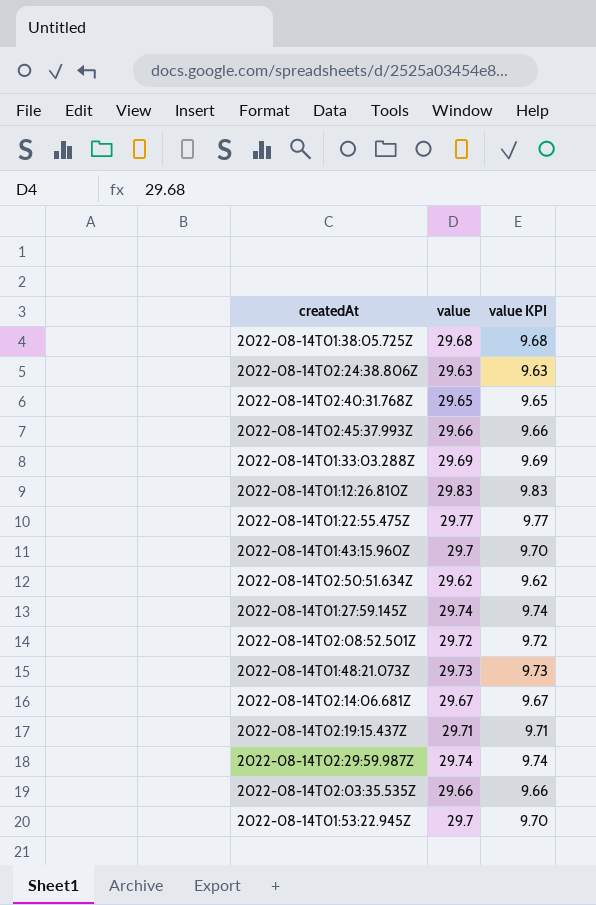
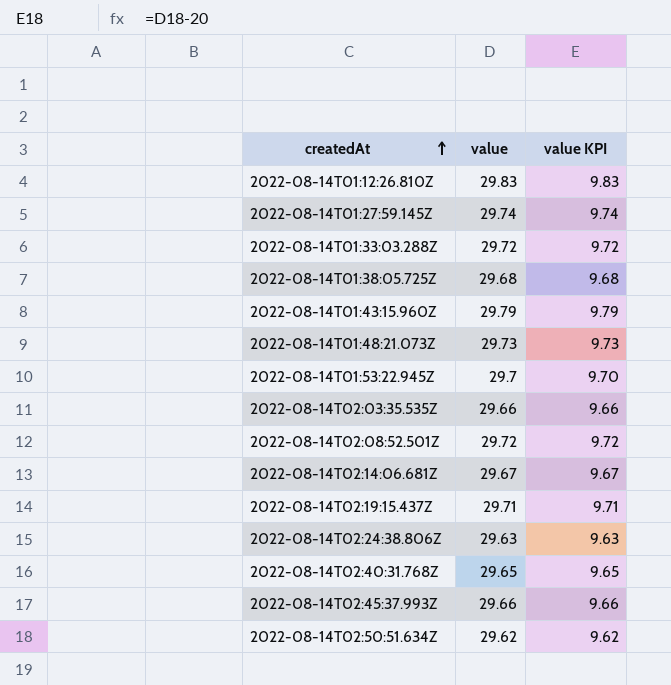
row order: none -> createdAt ascending
row 2022-08-14T01:22:55.475Z: 29.77 | 9.77 -> none
row 2022-08-14T02:29:59.987Z: 29.74 | 9.74 -> none
2022-08-14T01:33:03.288Z | value: 29.69 -> 29.72
2022-08-14T01:33:03.288Z | value KPI: 9.69 -> 9.72
2022-08-14T01:43:15.960Z | value: 29.7 -> 29.79
2022-08-14T01:43:15.960Z | value KPI: 9.70 -> 9.79

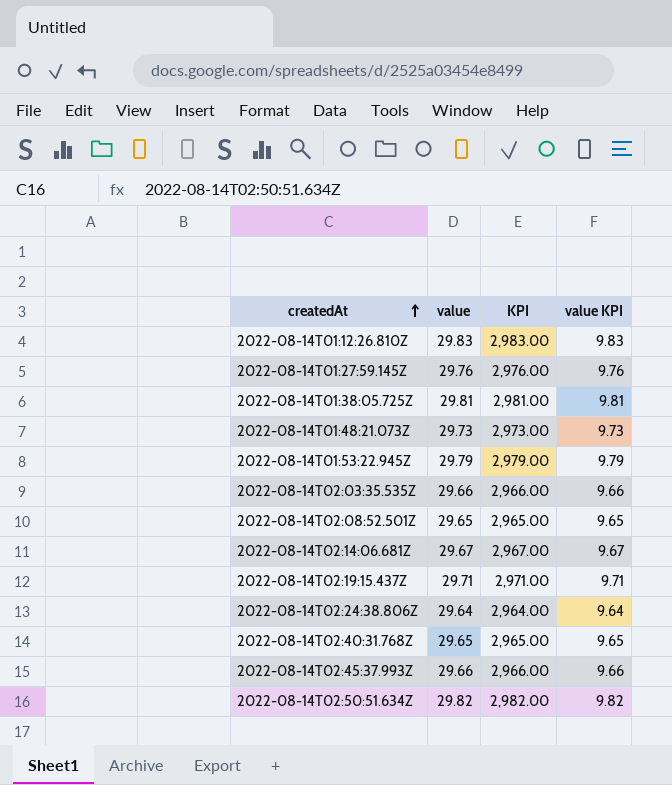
column KPI | formula: none -> [value] * 100
row 2022-08-14T01:33:03.288Z: 29.72 | 9.72 -> none
row 2022-08-14T01:43:15.960Z: 29.79 | 9.79 -> none
2022-08-14T01:27:59.145Z | value: 29.74 -> 29.76
2022-08-14T01:27:59.145Z | value KPI: 9.74 -> 9.76
2022-08-14T01:38:05.725Z | value: 29.68 -> 29.81
2022-08-14T01:38:05.725Z | value KPI: 9.68 -> 9.81
2022-08-14T01:53:22.945Z | value: 29.7 -> 29.79
2022-08-14T01:53:22.945Z | value KPI: 9.70 -> 9.79
2022-08-14T02:08:52.501Z | value: 29.72 -> 29.65
2022-08-14T02:08:52.501Z | value KPI: 9.72 -> 9.65
2022-08-14T02:24:38.806Z | value: 29.63 -> 29.64
2022-08-14T02:24:38.806Z | value KPI: 9.63 -> 9.64
2022-08-14T02:50:51.634Z | value: 29.62 -> 29.82
2022-08-14T02:50:51.634Z | value KPI: 9.62 -> 9.82

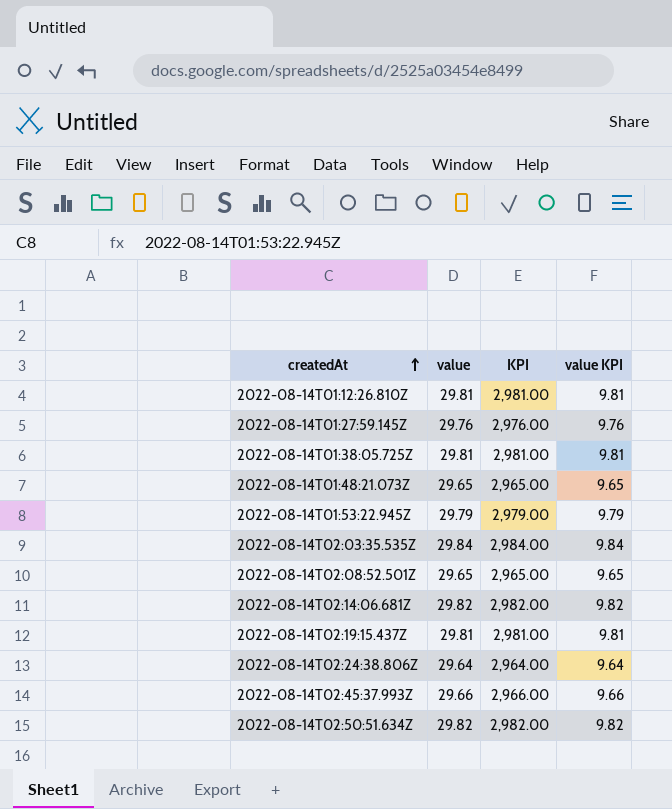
row 2022-08-14T02:40:31.768Z: 29.65 | 2,965.00 | 9.65 -> none
2022-08-14T01:12:26.810Z | value: 29.83 -> 29.81
2022-08-14T01:12:26.810Z | KPI: 2,983.00 -> 2,981.00
2022-08-14T01:12:26.810Z | value KPI: 9.83 -> 9.81
2022-08-14T01:48:21.073Z | value: 29.73 -> 29.65
2022-08-14T01:48:21.073Z | KPI: 2,973.00 -> 2,965.00
2022-08-14T01:48:21.073Z | value KPI: 9.73 -> 9.65
2022-08-14T02:03:35.535Z | value: 29.66 -> 29.84
2022-08-14T02:03:35.535Z | KPI: 2,966.00 -> 2,984.00
2022-08-14T02:03:35.535Z | value KPI: 9.66 -> 9.84
2022-08-14T02:14:06.681Z | value: 29.67 -> 29.82
2022-08-14T02:14:06.681Z | KPI: 2,967.00 -> 2,982.00
2022-08-14T02:14:06.681Z | value KPI: 9.67 -> 9.82
2022-08-14T02:19:15.437Z | value: 29.71 -> 29.81
2022-08-14T02:19:15.437Z | KPI: 2,971.00 -> 2,981.00
2022-08-14T02:19:15.437Z | value KPI: 9.71 -> 9.81

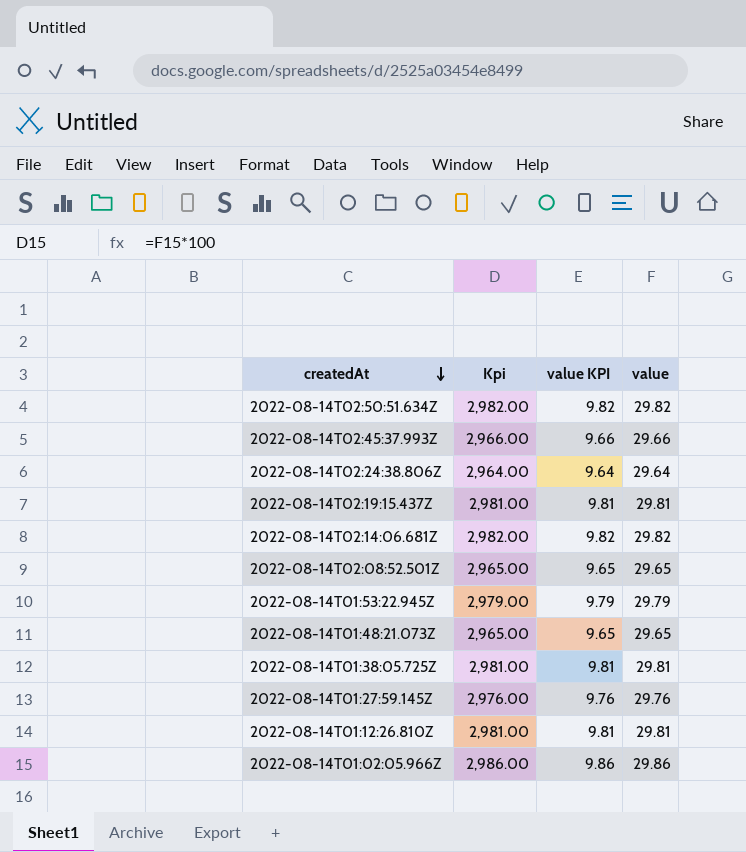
row order: createdAt ascending -> createdAt descending
column name: KPI -> Kpi
column value | position: 2 -> 4
row 2022-08-14T02:03:35.535Z: 29.84 | 2,984.00 | 9.84 -> none
row 2022-08-14T01:02:05.966Z: none -> 2,986.00 | 9.86 | 29.86

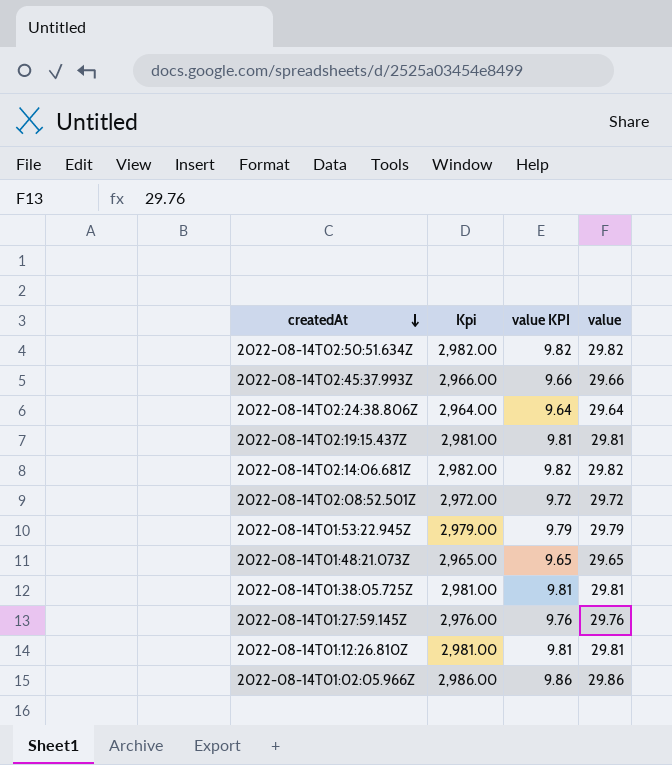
2022-08-14T02:08:52.501Z | Kpi: 2,965.00 -> 2,972.00
2022-08-14T02:08:52.501Z | value KPI: 9.65 -> 9.72
2022-08-14T02:08:52.501Z | value: 29.65 -> 29.72

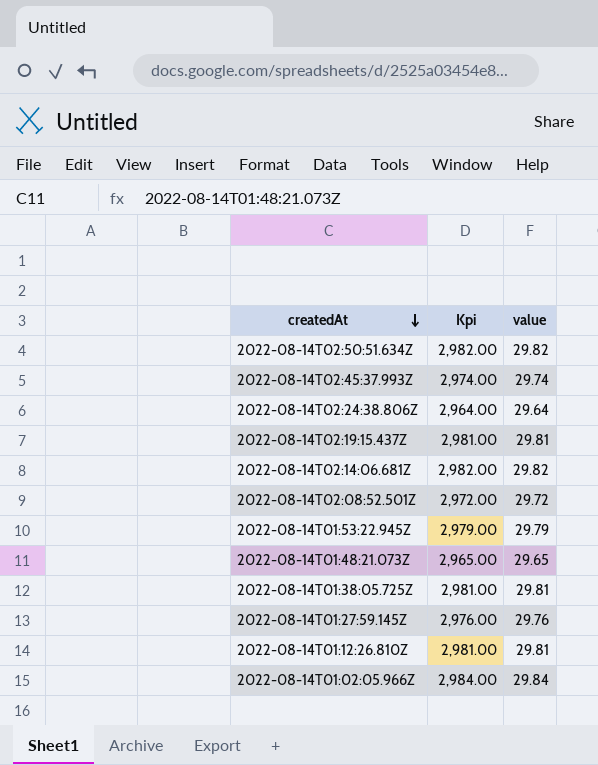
column value KPI | formula: [value] - 20 -> none
2022-08-14T02:45:37.993Z | Kpi: 2,966.00 -> 2,974.00
2022-08-14T02:45:37.993Z | value: 29.66 -> 29.74
2022-08-14T01:02:05.966Z | Kpi: 2,986.00 -> 2,984.00
2022-08-14T01:02:05.966Z | value: 29.86 -> 29.84

